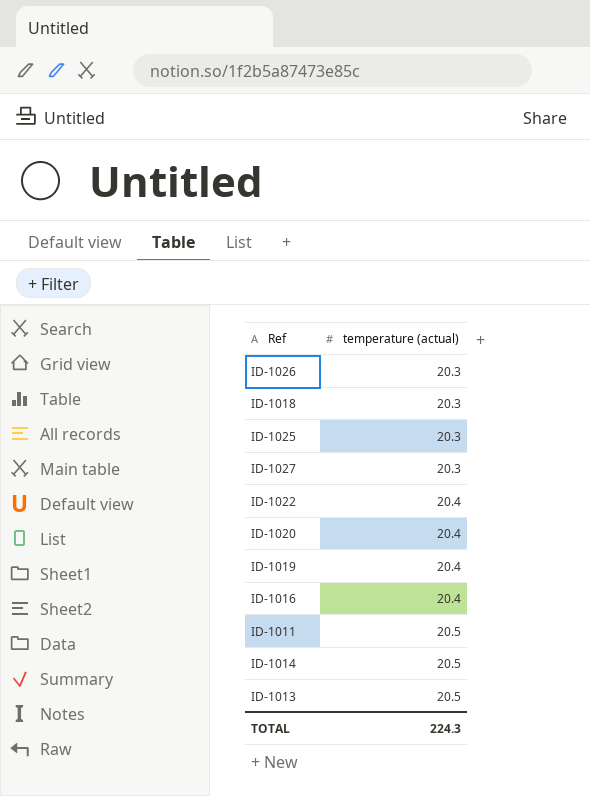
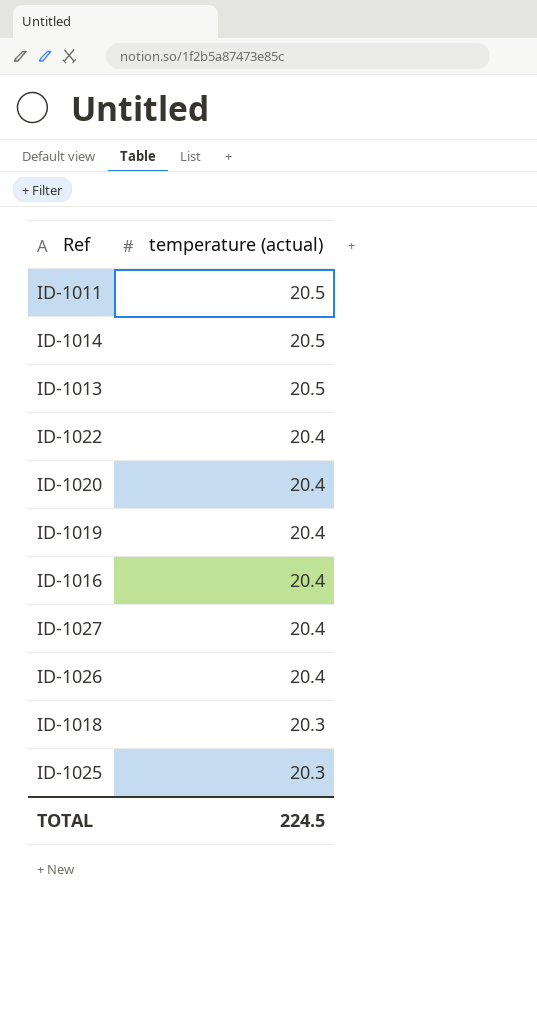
row order: temperature (actual) ascending -> temperature (actual) descending
ID-1027 | temperature (actual): 20.3 -> 20.4
ID-1026 | temperature (actual): 20.3 -> 20.4
TOTAL | temperature (actual): 224.3 -> 224.5

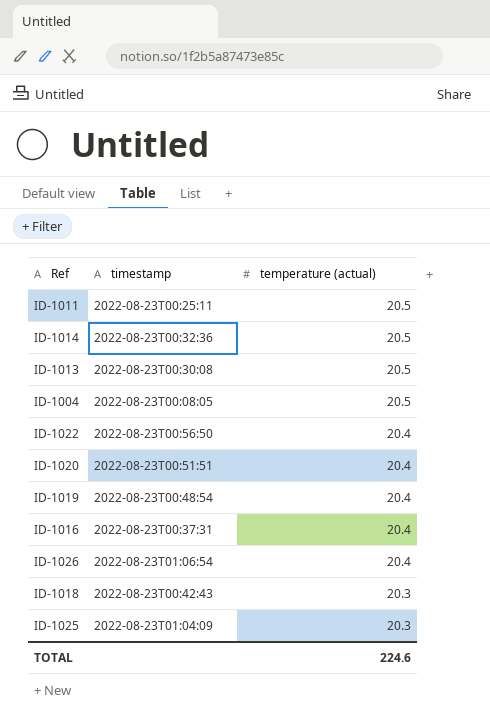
column timestamp | position: none -> 2
row ID-1027: 20.4 -> none
row ID-1004: none -> 2022-08-23T00:08:05 | 20.5
TOTAL | temperature (actual): 224.5 -> 224.6

